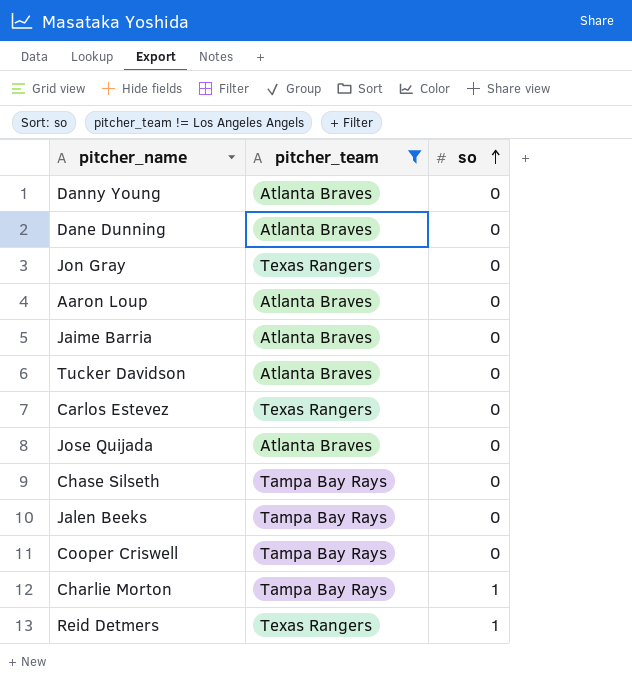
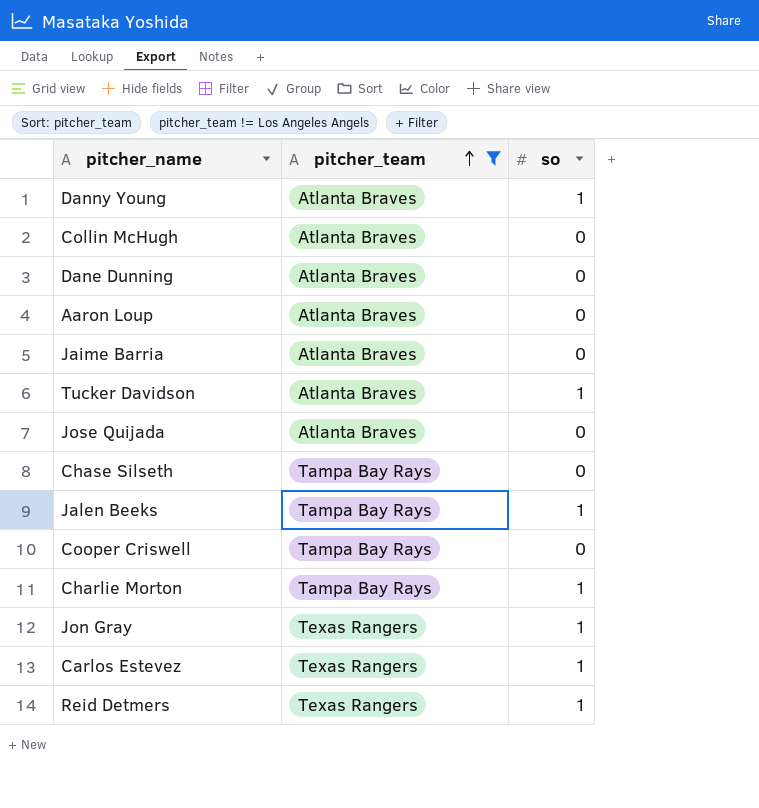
row order: so ascending -> pitcher_team ascending
Danny Young | so: 0 -> 1
row Collin McHugh: none -> Atlanta Braves | 0
Tucker Davidson | so: 0 -> 1
Jalen Beeks | so: 0 -> 1
Jon Gray | so: 0 -> 1
Carlos Estevez | so: 0 -> 1

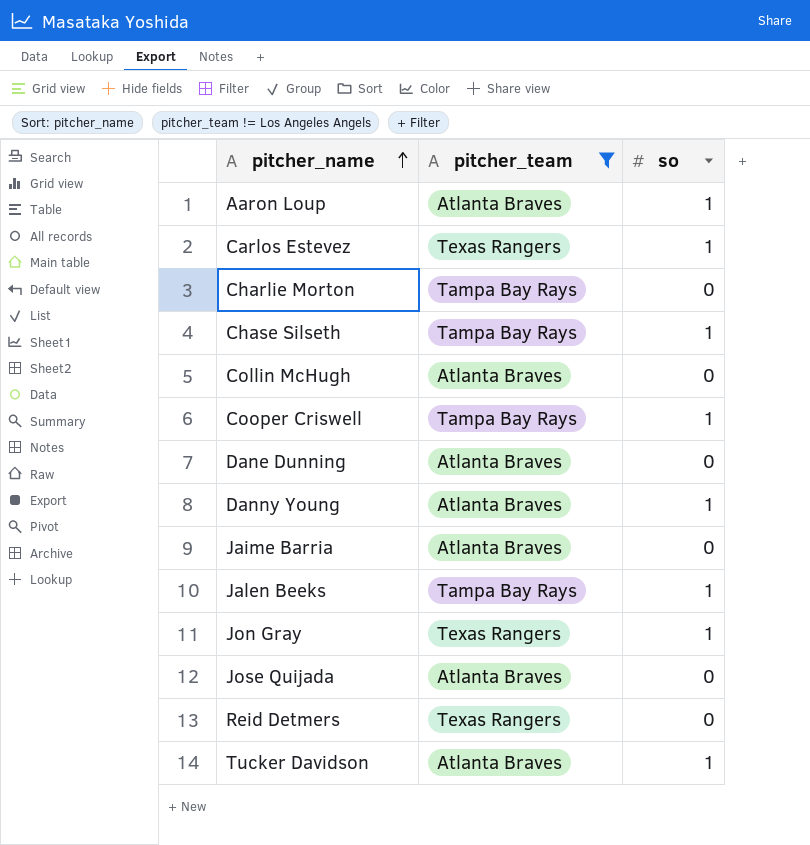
row order: pitcher_team ascending -> pitcher_name ascending
Aaron Loup | so: 0 -> 1
Charlie Morton | so: 1 -> 0
Chase Silseth | so: 0 -> 1
Cooper Criswell | so: 0 -> 1
Reid Detmers | so: 1 -> 0

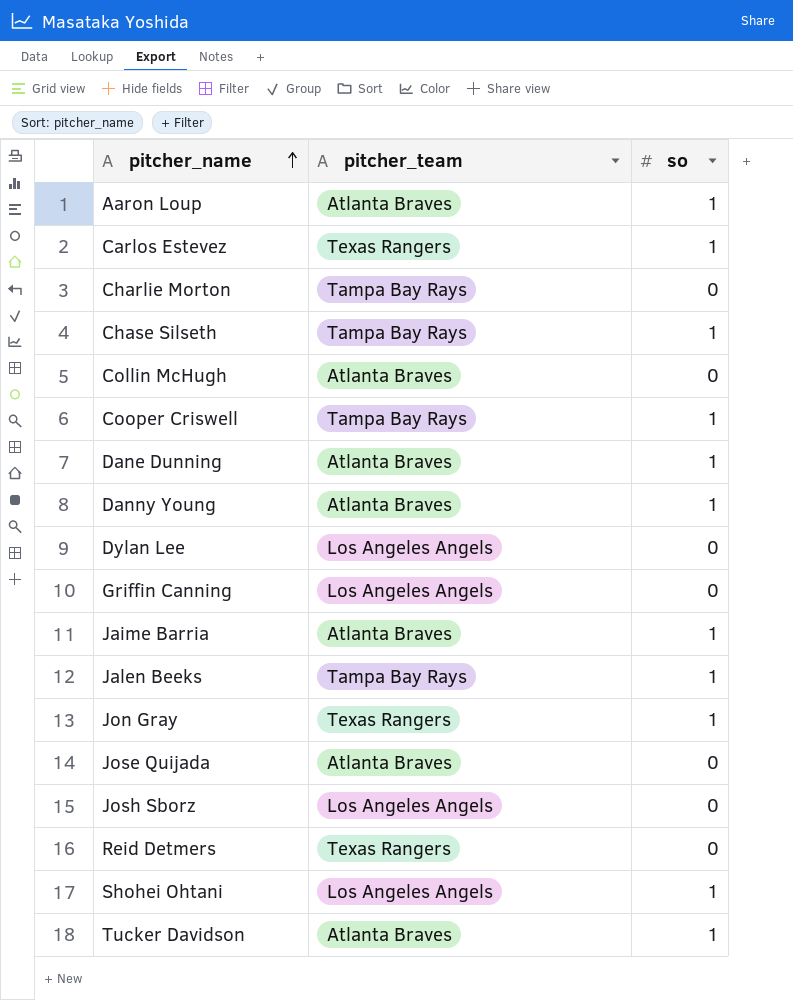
filter: pitcher_team != Los Angeles Angels -> none
Dane Dunning | so: 0 -> 1
Jaime Barria | so: 0 -> 1

